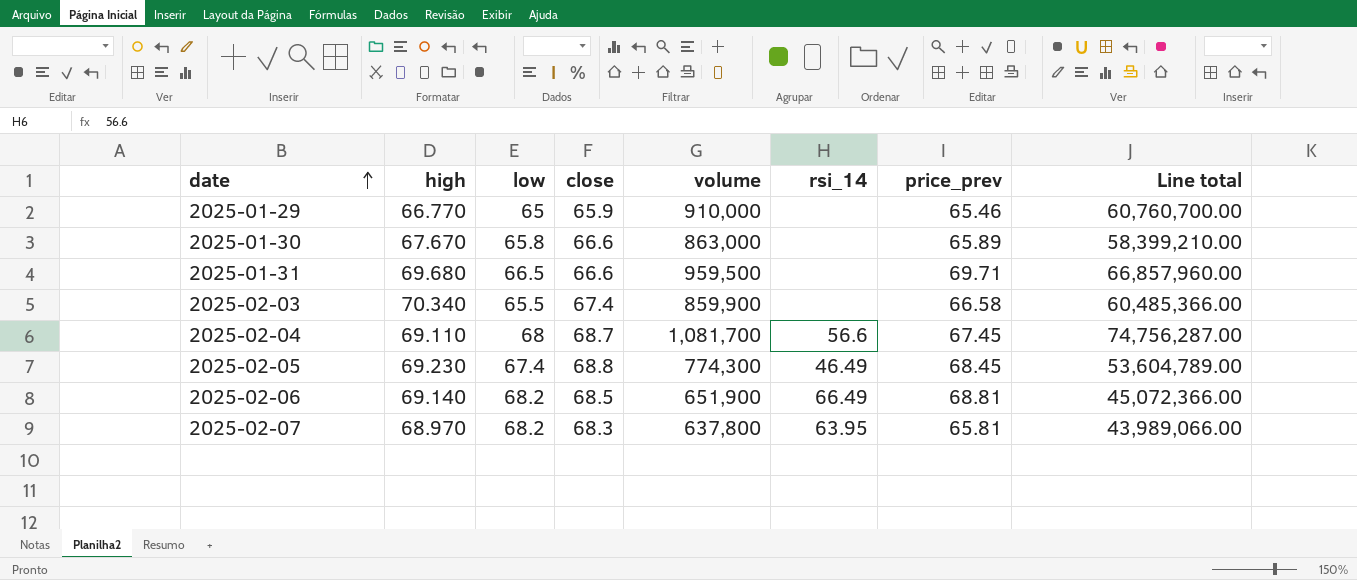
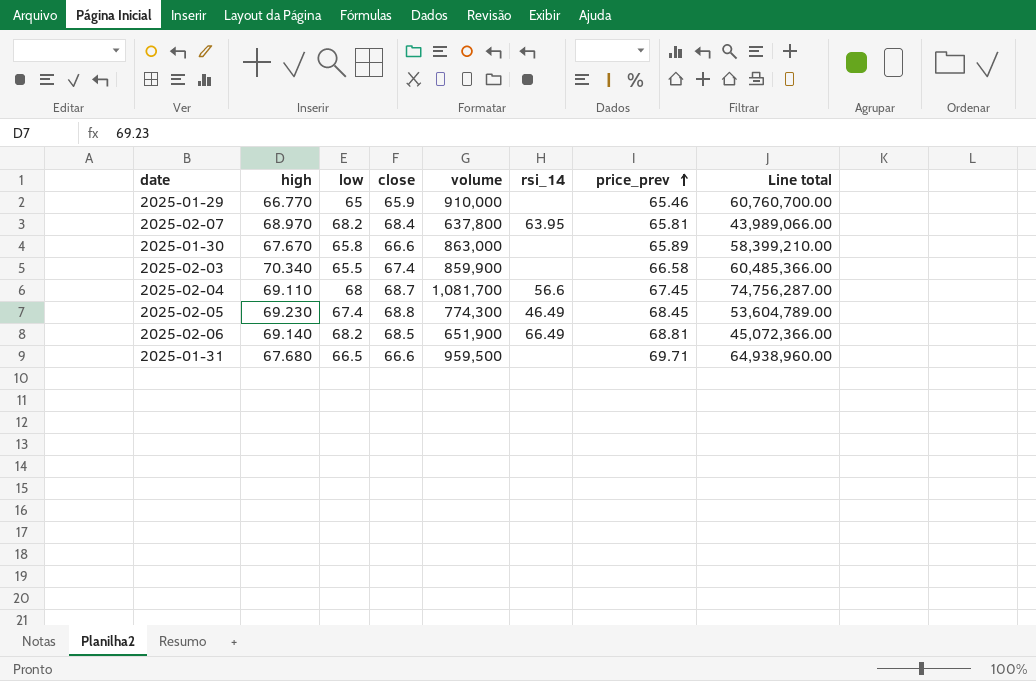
row order: date ascending -> price_prev ascending
2025-02-07 | close: 68.3 -> 68.4
2025-01-31 | high: 69.680 -> 67.680
2025-01-31 | Line total: 66,857,960.00 -> 64,938,960.00

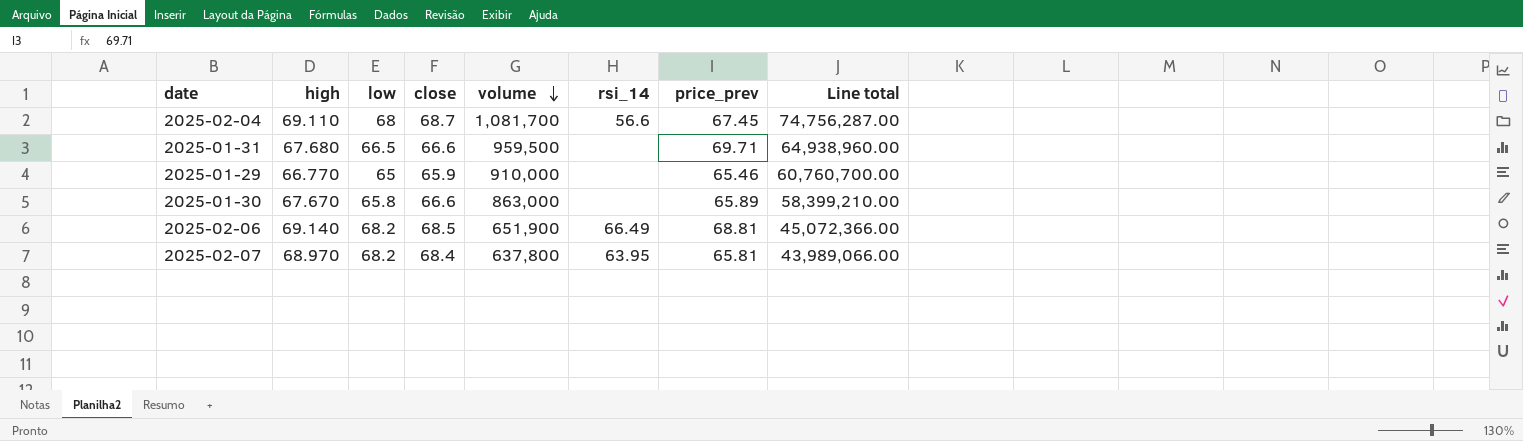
row order: price_prev ascending -> volume descending
row 2025-02-03: 70.340 | 65.5 | 67.4 | 859,900 | none | 66.58 | 60,485,366.00 -> none
row 2025-02-05: 69.230 | 67.4 | 68.8 | 774,300 | 46.49 | 68.45 | 53,604,789.00 -> none

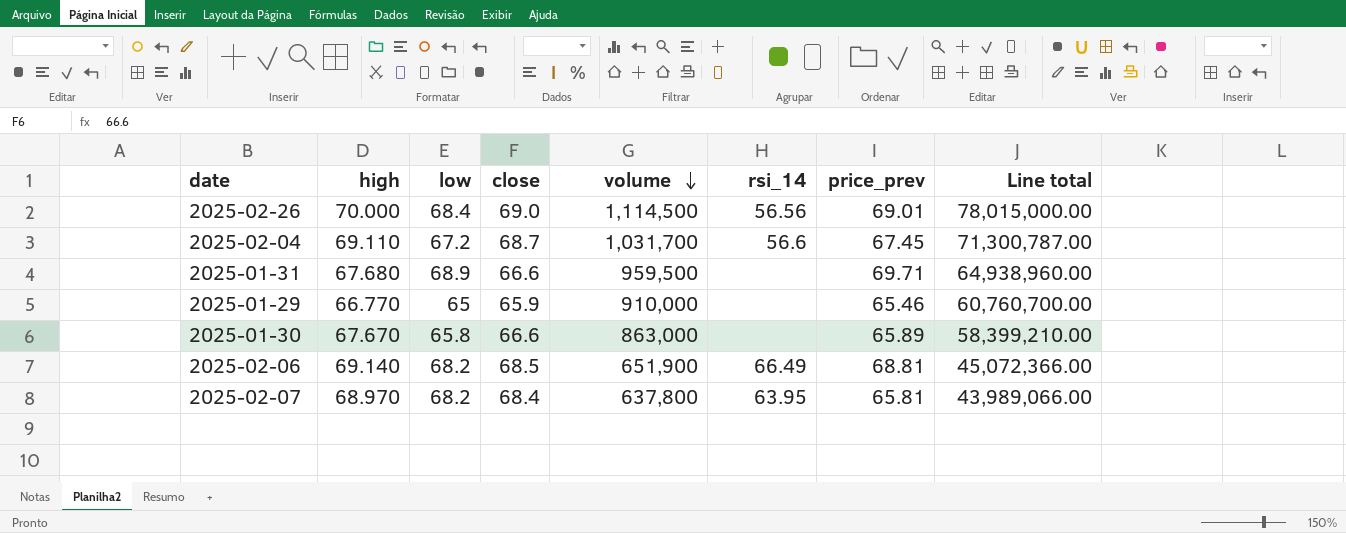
row 2025-02-26: none -> 70.000 | 68.4 | 69.0 | 1,114,500 | 56.56 | 69.01 | 78,015,000.00
2025-02-04 | low: 68 -> 67.2
2025-02-04 | volume: 1,081,700 -> 1,031,700
2025-02-04 | Line total: 74,756,287.00 -> 71,300,787.00
2025-01-31 | low: 66.5 -> 68.9

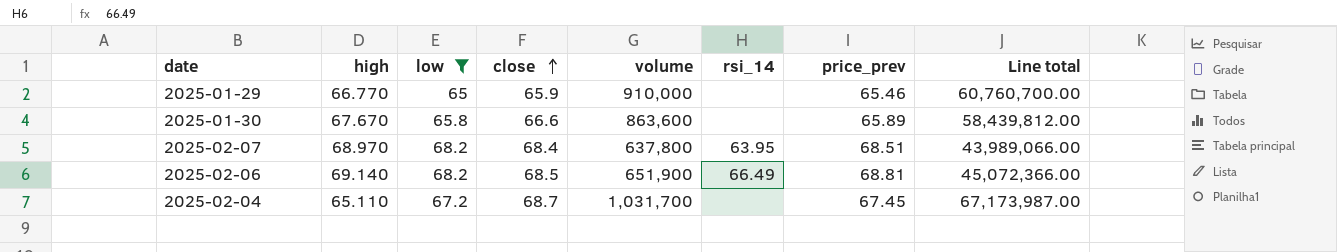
filter: none -> low <= 68.2
row order: volume descending -> close ascending
2025-01-30 | volume: 863,000 -> 863,600
2025-01-30 | Line total: 58,399,210.00 -> 58,439,812.00
2025-02-07 | price_prev: 65.81 -> 68.51
2025-02-04 | high: 69.110 -> 65.110
2025-02-04 | rsi_14: 56.6 -> none
2025-02-04 | Line total: 71,300,787.00 -> 67,173,987.00

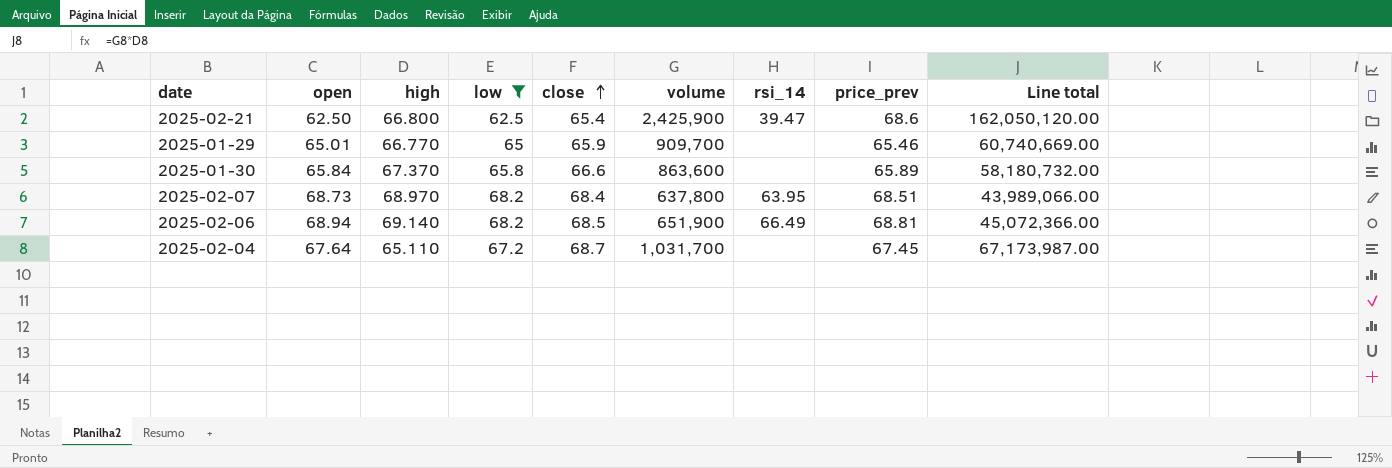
column open | position: none -> 2
row 2025-02-21: none -> 62.50 | 66.800 | 62.5 | 65.4 | 2,425,900 | 39.47 | 68.6 | 162,050,120.00
2025-01-29 | volume: 910,000 -> 909,700
2025-01-29 | Line total: 60,760,700.00 -> 60,740,669.00
2025-01-30 | high: 67.670 -> 67.370
2025-01-30 | Line total: 58,439,812.00 -> 58,180,732.00

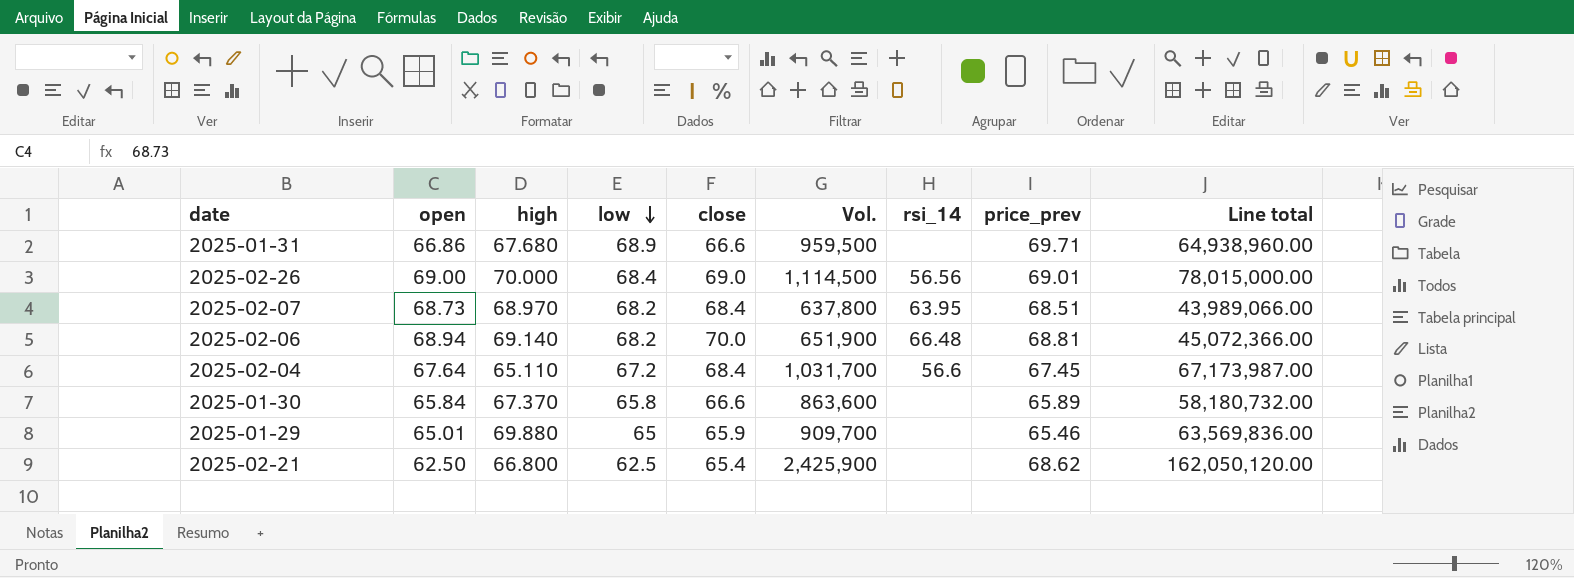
filter: low <= 68.2 -> none
row order: close ascending -> low descending
column name: volume -> Vol.
2025-02-06 | close: 68.5 -> 70.0
2025-02-06 | rsi_14: 66.49 -> 66.48
2025-02-04 | close: 68.7 -> 68.4
2025-02-04 | rsi_14: none -> 56.6
2025-01-29 | high: 66.770 -> 69.880
2025-01-29 | Line total: 60,740,669.00 -> 63,569,836.00
2025-02-21 | rsi_14: 39.47 -> none
2025-02-21 | price_prev: 68.6 -> 68.62

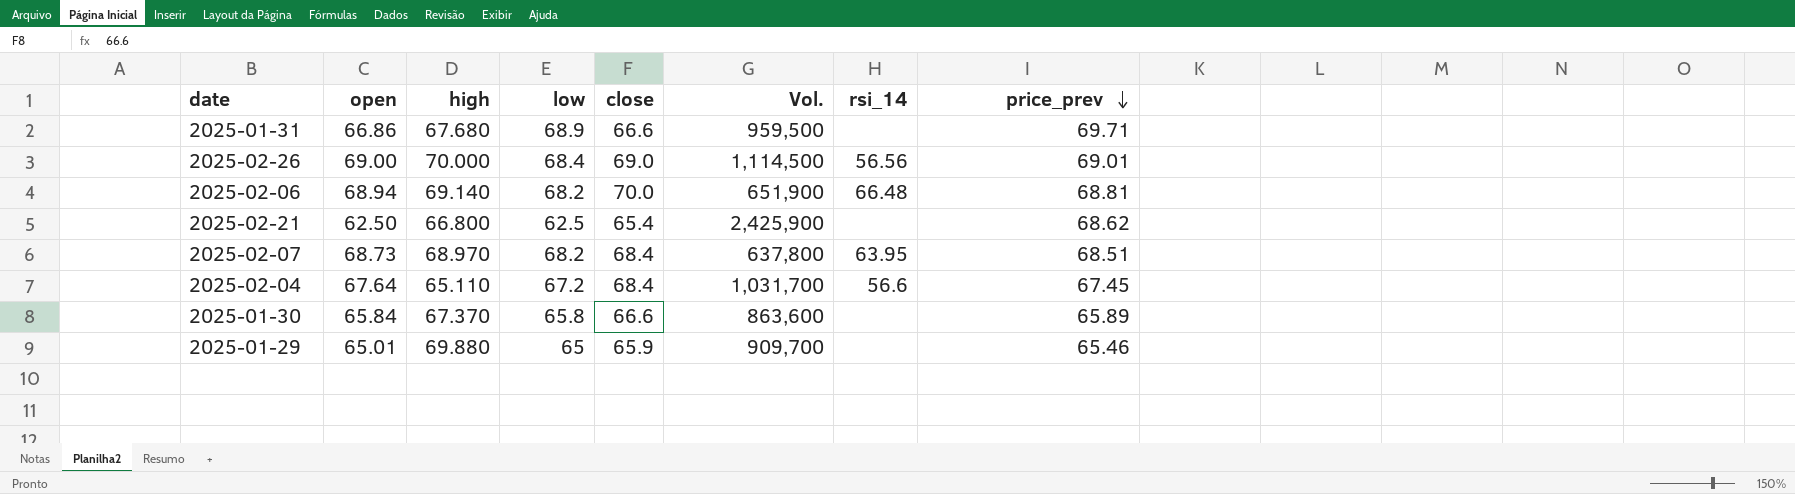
row order: low descending -> price_prev descending
column Line total | formula: [high] * [Vol.] -> none

